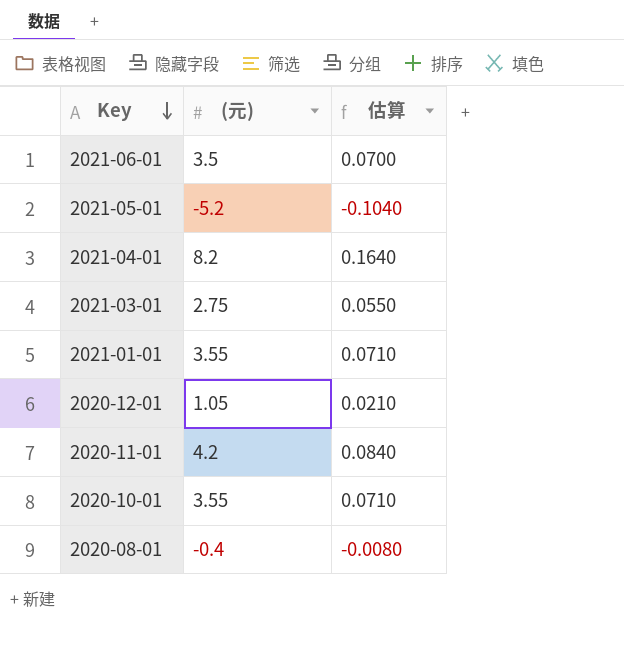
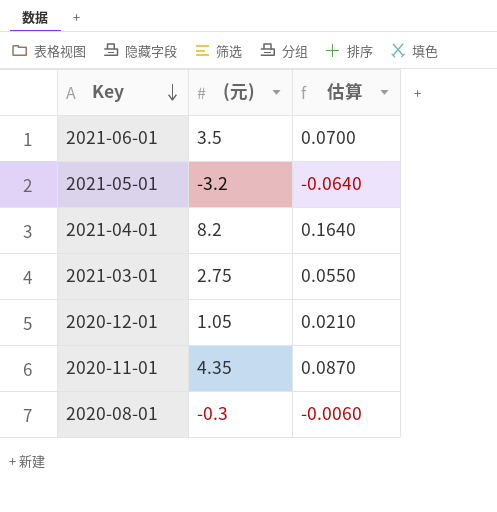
row 2021-01-01: 3.55 | 0.0710 -> none
row 2020-10-01: 3.55 | 0.0710 -> none
2021-05-01 | (元): -5.2 -> -3.2
2021-05-01 | 估算: -0.1040 -> -0.0640
2020-11-01 | (元): 4.2 -> 4.35
2020-11-01 | 估算: 0.0840 -> 0.0870
2020-08-01 | (元): -0.4 -> -0.3
2020-08-01 | 估算: -0.0080 -> -0.0060

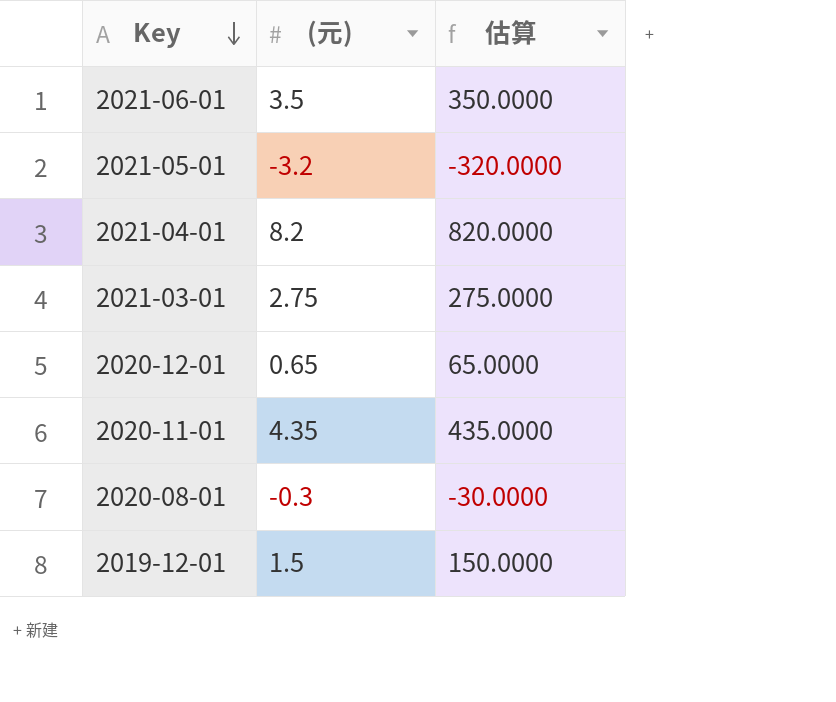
column 估算 | formula: [(元)] * 0.02 -> [(元)] * 100
2020-12-01 | (元): 1.05 -> 0.65
row 2019-12-01: none -> 1.5 | 150.0000

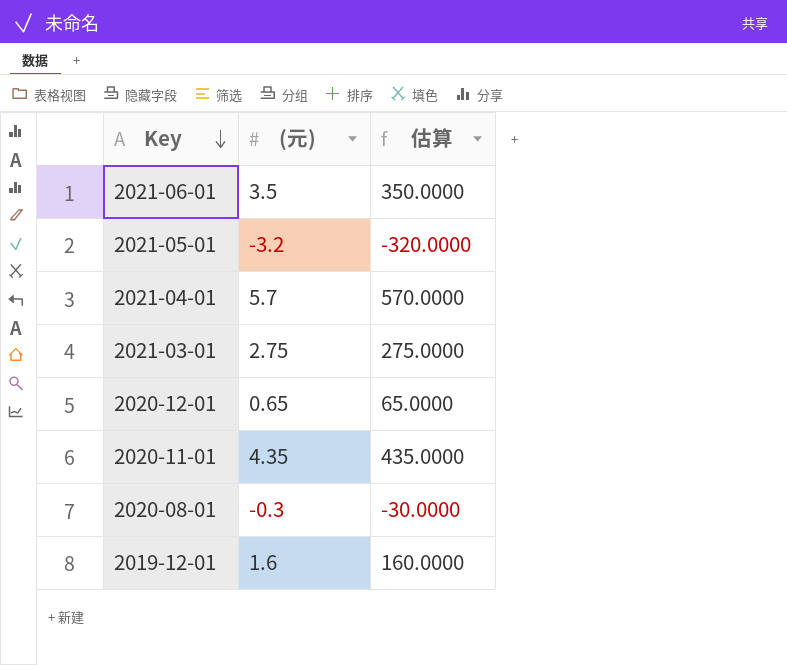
2021-04-01 | (元): 8.2 -> 5.7
2021-04-01 | 估算: 820.0000 -> 570.0000
2019-12-01 | (元): 1.5 -> 1.6
2019-12-01 | 估算: 150.0000 -> 160.0000

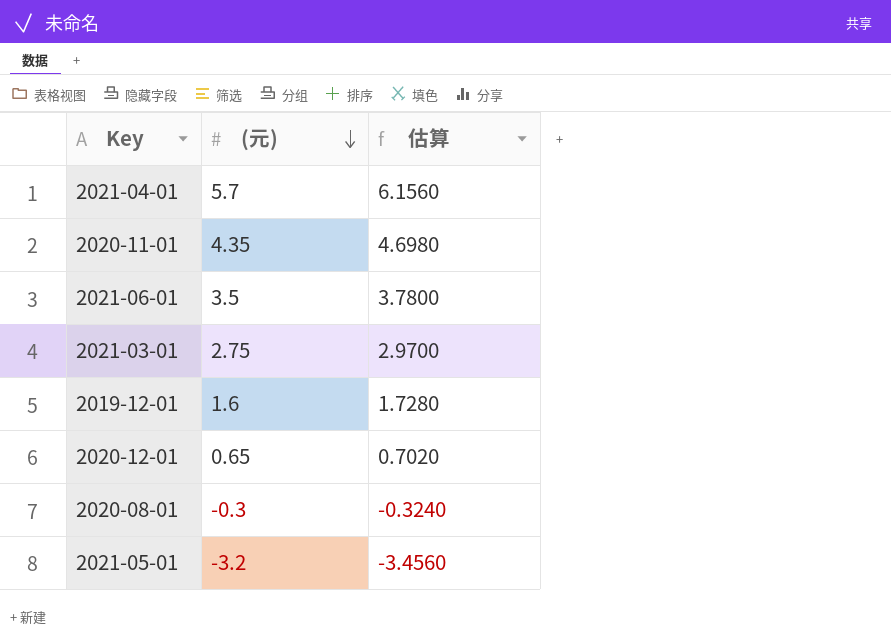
row order: Key descending -> (元) descending
column 估算 | formula: [(元)] * 100 -> [(元)] * 1.08

